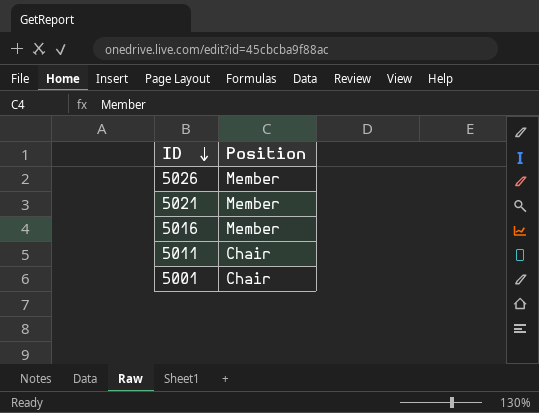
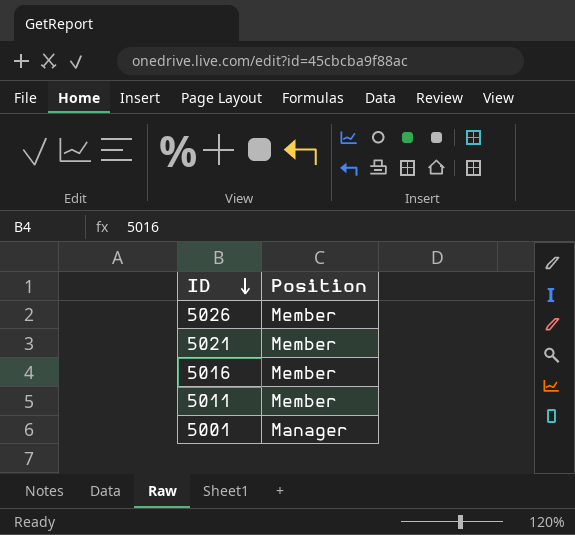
5011 | Position: Chair -> Member
5001 | Position: Chair -> Manager

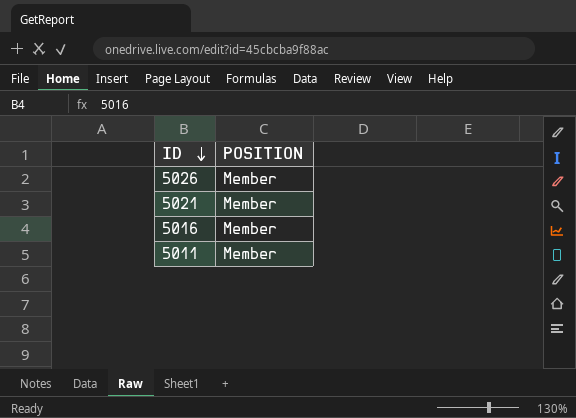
column name: Position -> POSITION
row 5001: Manager -> none

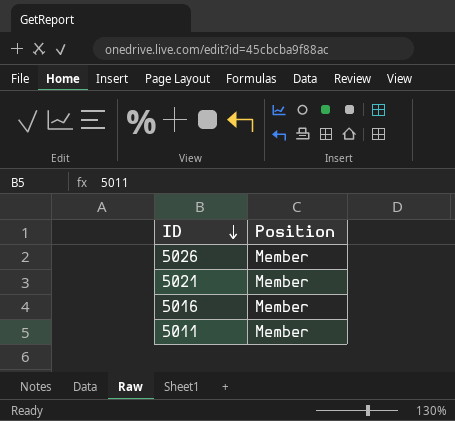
column name: POSITION -> Position

